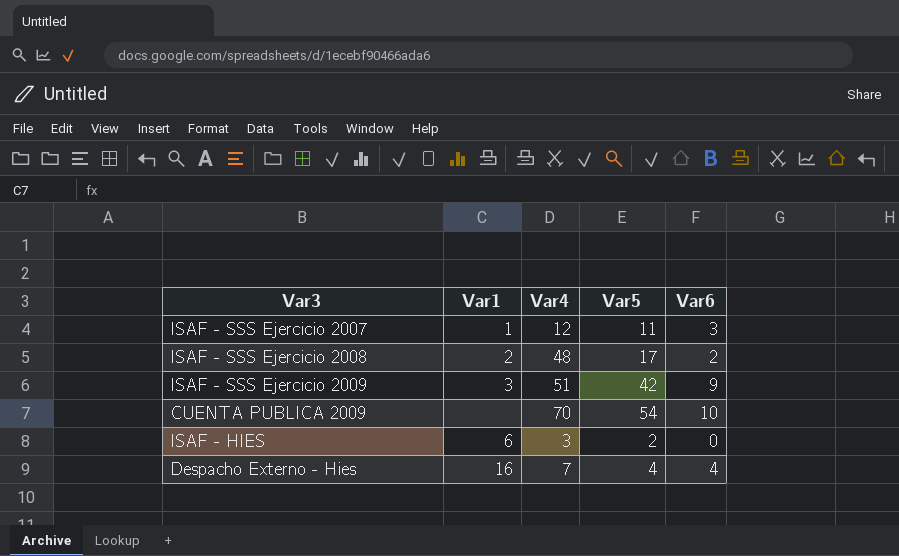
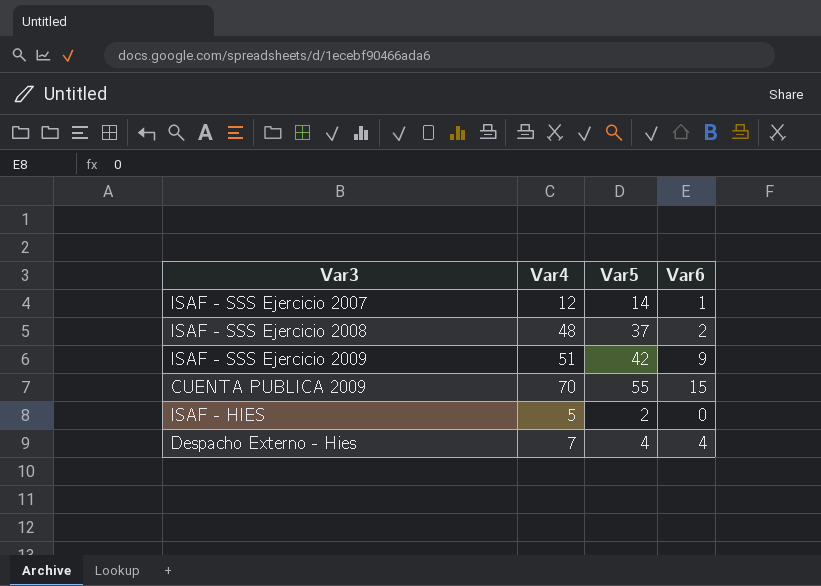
column Var1 | position: 2 -> none
ISAF - SSS Ejercicio 2007 | Var5: 11 -> 14
ISAF - SSS Ejercicio 2007 | Var6: 3 -> 1
ISAF - SSS Ejercicio 2008 | Var5: 17 -> 37
CUENTA PUBLICA 2009 | Var5: 54 -> 55
CUENTA PUBLICA 2009 | Var6: 10 -> 15
ISAF - HIES | Var4: 3 -> 5

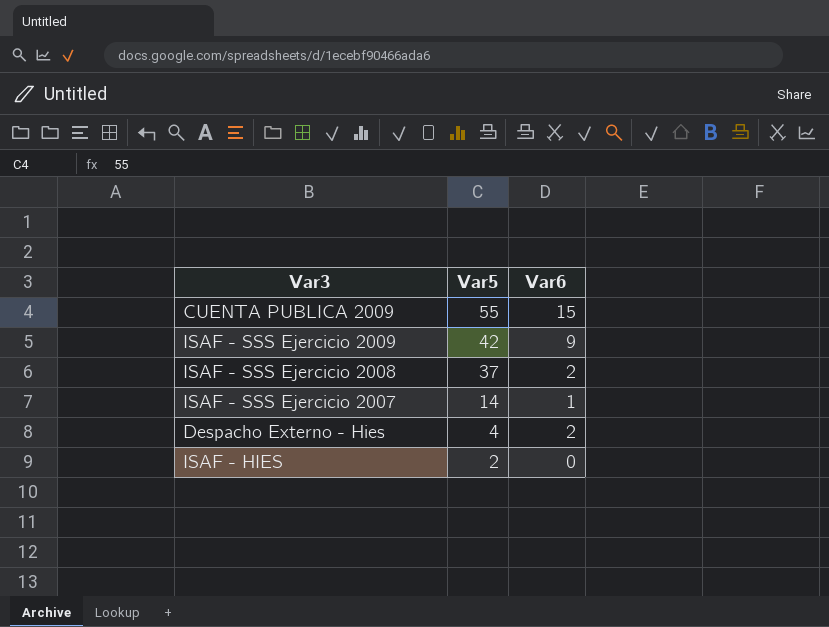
row order: none -> Var5 descending
column Var4 | position: 2 -> none
Despacho Externo - Hies | Var6: 4 -> 2

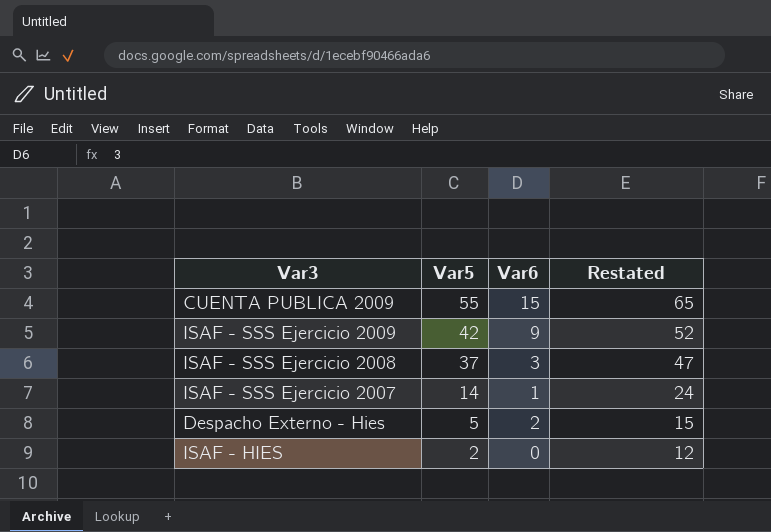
column Restated | formula: none -> [Var5] + 10
ISAF - SSS Ejercicio 2008 | Var6: 2 -> 3
Despacho Externo - Hies | Var5: 4 -> 5

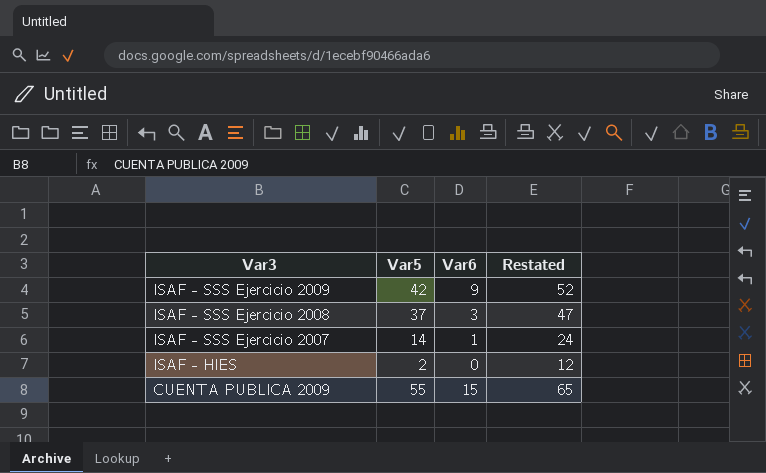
row order: Var5 descending -> Var3 descending
row Despacho Externo - Hies: 5 | 2 | 15 -> none

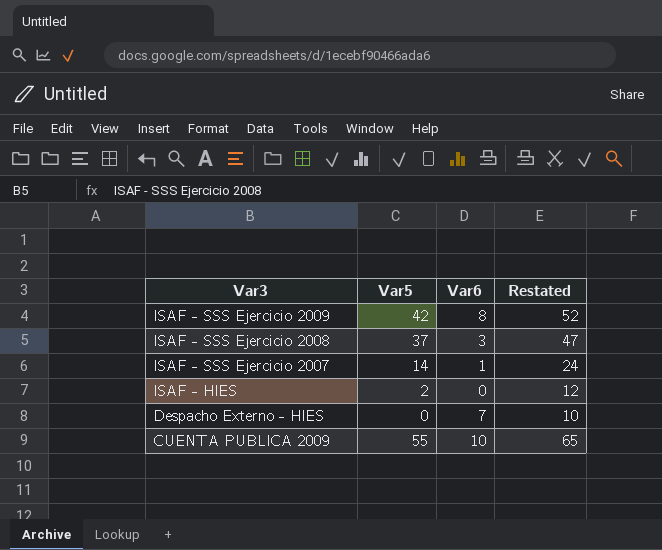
ISAF - SSS Ejercicio 2009 | Var6: 9 -> 8
row Despacho Externo - HIES: none -> 0 | 7 | 10
CUENTA PUBLICA 2009 | Var6: 15 -> 10

